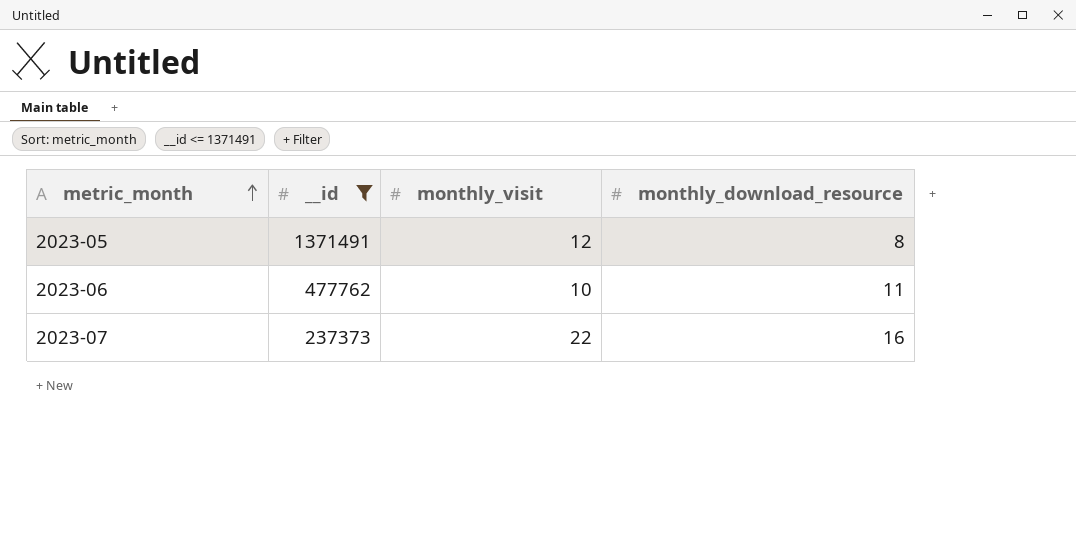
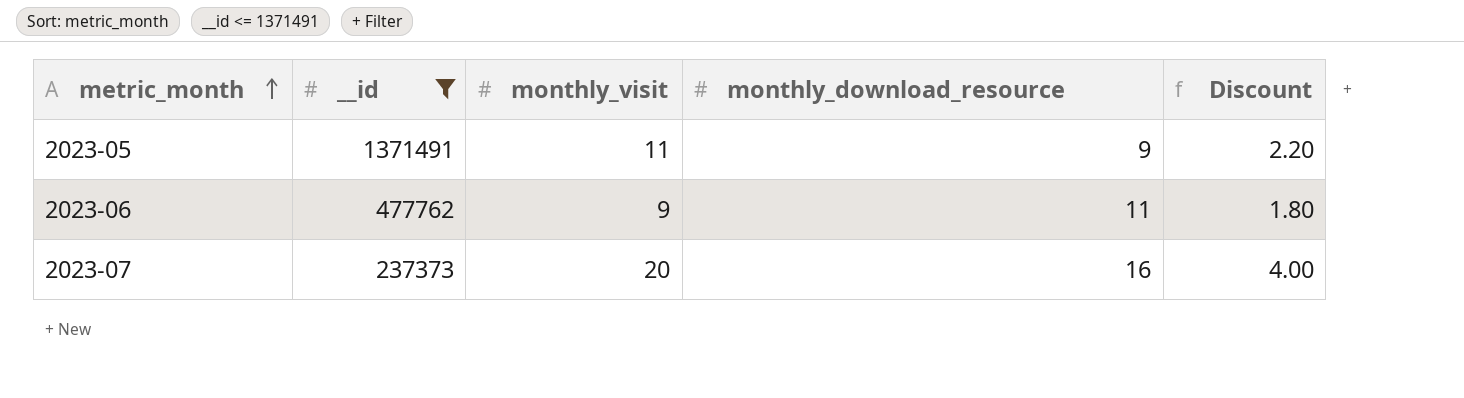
column Discount | formula: none -> [monthly_visit] * 0.2
2023-05 | monthly_visit: 12 -> 11
2023-05 | monthly_download_resource: 8 -> 9
2023-06 | monthly_visit: 10 -> 9
2023-07 | monthly_visit: 22 -> 20

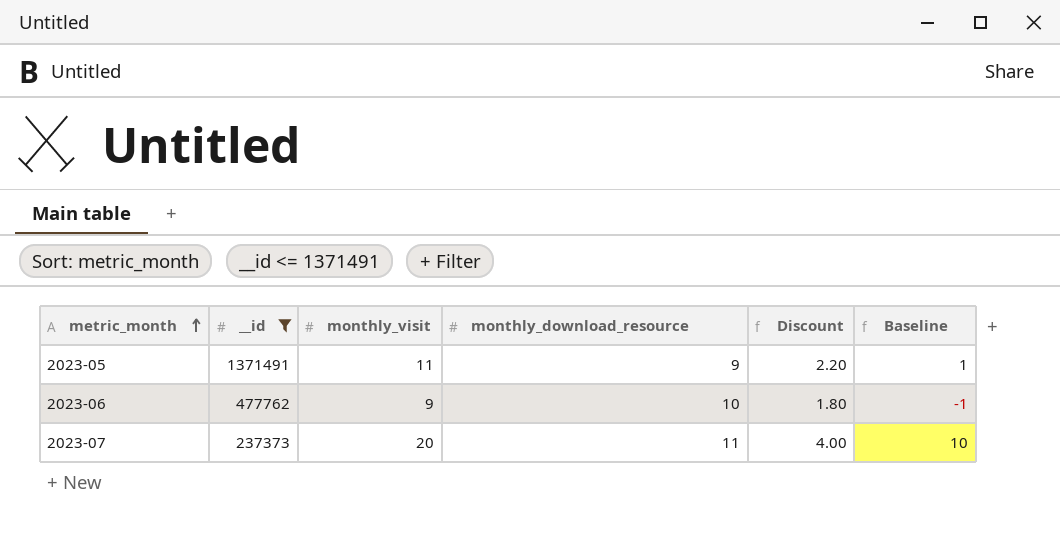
column Baseline | formula: none -> [monthly_visit] - 10
2023-06 | monthly_download_resource: 11 -> 10
2023-07 | monthly_download_resource: 16 -> 11

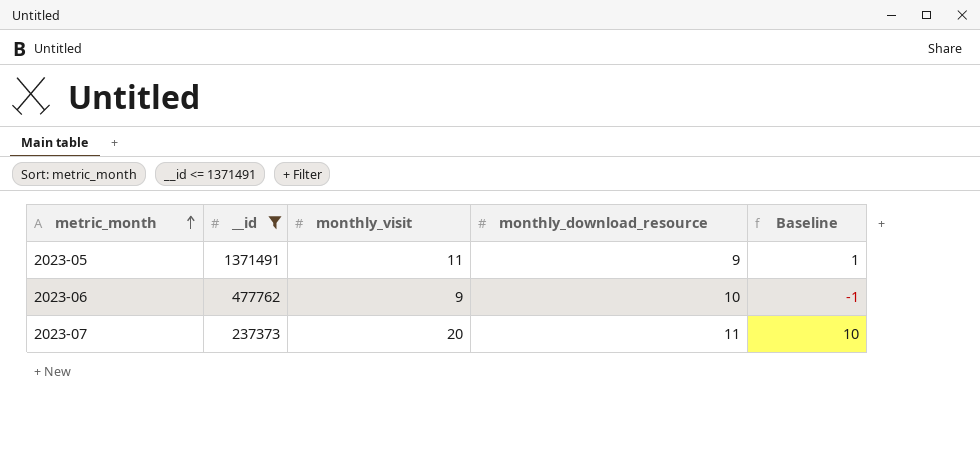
column Discount | formula: [monthly_visit] * 0.2 -> none

